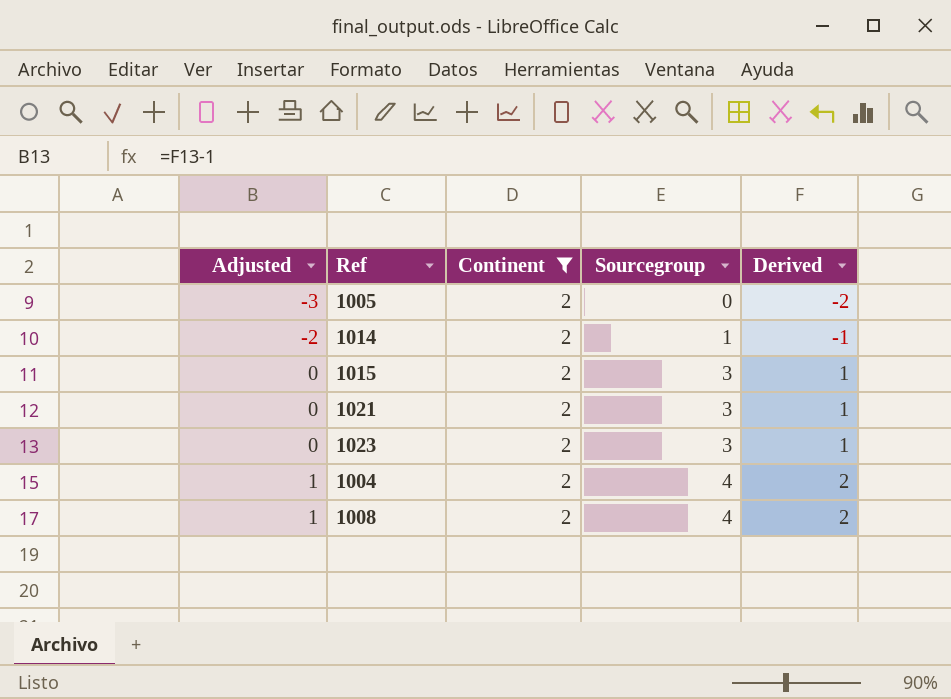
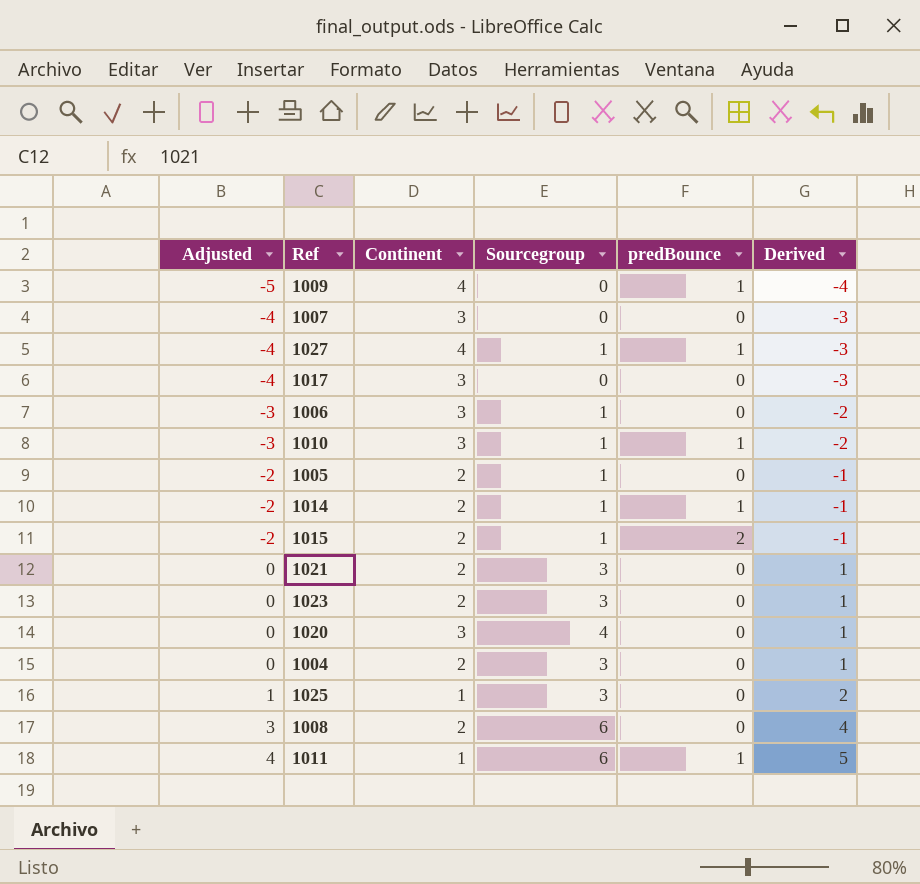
filter: Continent = 2 -> none
column predBounce | position: none -> 5
1005 | Adjusted: -3 -> -2
1005 | Sourcegroup: 0 -> 1
1005 | Derived: -2 -> -1
1015 | Adjusted: 0 -> -2
1015 | Sourcegroup: 3 -> 1
1015 | Derived: 1 -> -1
1004 | Adjusted: 1 -> 0
1004 | Sourcegroup: 4 -> 3
1004 | Derived: 2 -> 1
1008 | Adjusted: 1 -> 3
1008 | Sourcegroup: 4 -> 6
1008 | Derived: 2 -> 4

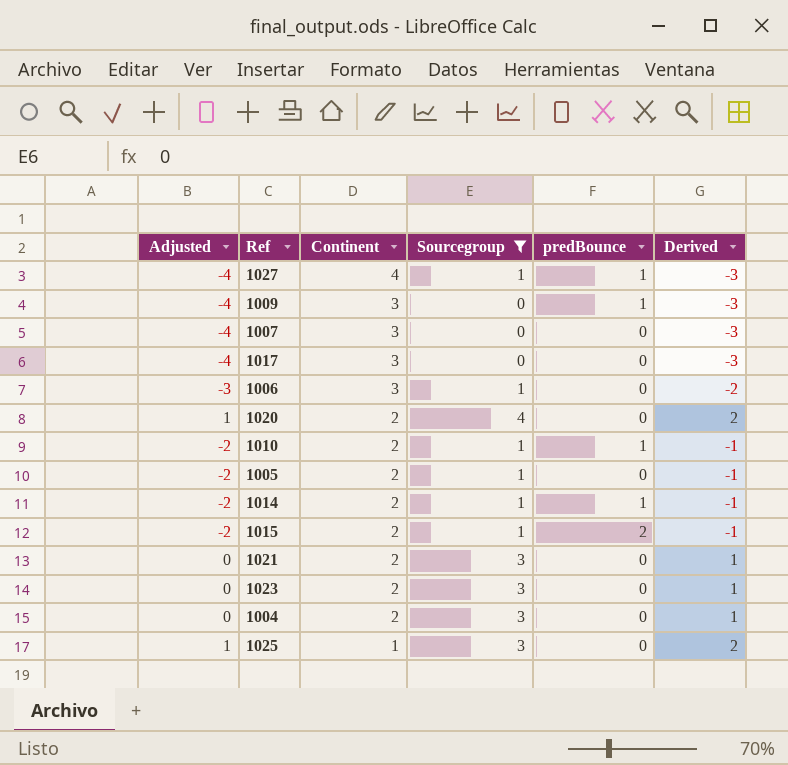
filter: none -> Sourcegroup != 6
row order: Adjusted ascending -> Continent descending
1009 | Adjusted: -5 -> -4
1009 | Continent: 4 -> 3
1009 | Derived: -4 -> -3
1020 | Adjusted: 0 -> 1
1020 | Continent: 3 -> 2
1020 | Derived: 1 -> 2
1010 | Adjusted: -3 -> -2
1010 | Continent: 3 -> 2
1010 | Derived: -2 -> -1

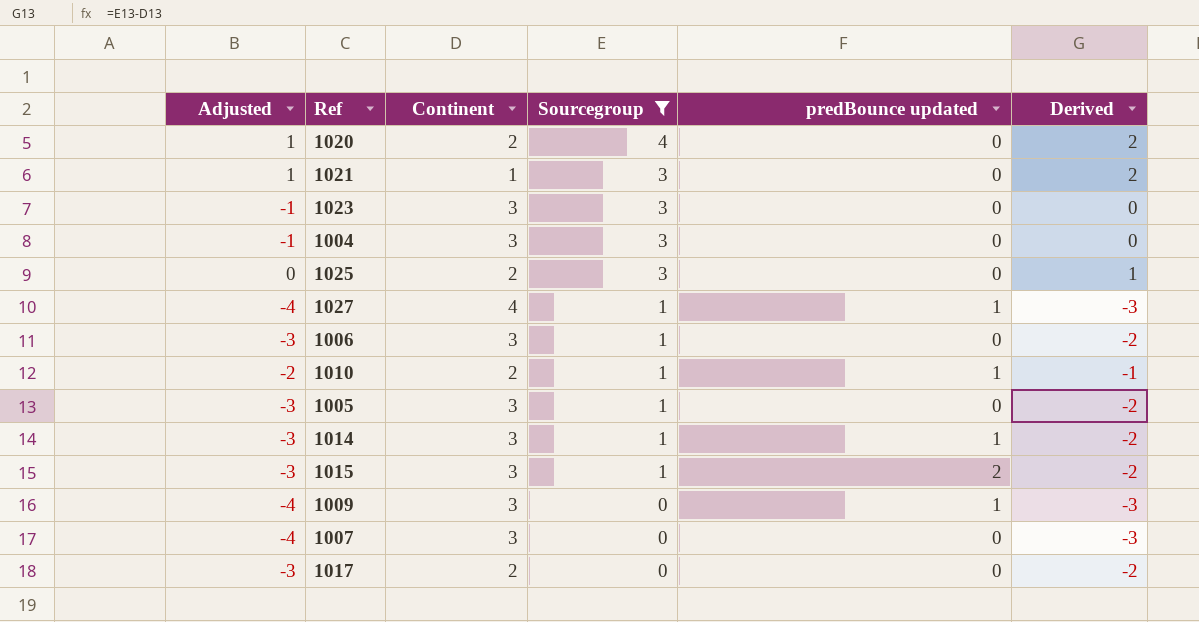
row order: Continent descending -> Sourcegroup descending
column name: predBounce -> predBounce updated
1021 | Adjusted: 0 -> 1
1021 | Continent: 2 -> 1
1021 | Derived: 1 -> 2
1023 | Adjusted: 0 -> -1
1023 | Continent: 2 -> 3
1023 | Derived: 1 -> 0
1004 | Adjusted: 0 -> -1
1004 | Continent: 2 -> 3
1004 | Derived: 1 -> 0
1025 | Adjusted: 1 -> 0
1025 | Continent: 1 -> 2
1025 | Derived: 2 -> 1
1005 | Adjusted: -2 -> -3
1005 | Continent: 2 -> 3
1005 | Derived: -1 -> -2
1014 | Adjusted: -2 -> -3
1014 | Continent: 2 -> 3
1014 | Derived: -1 -> -2
1015 | Adjusted: -2 -> -3
1015 | Continent: 2 -> 3
1015 | Derived: -1 -> -2
1017 | Adjusted: -4 -> -3
1017 | Continent: 3 -> 2
1017 | Derived: -3 -> -2

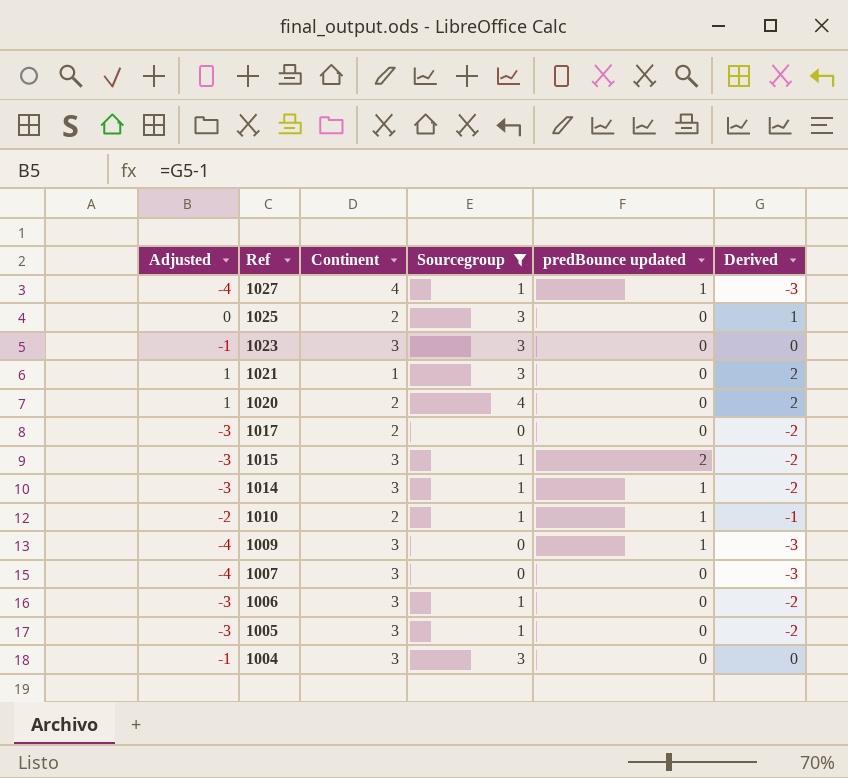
row order: Sourcegroup descending -> Ref descending

